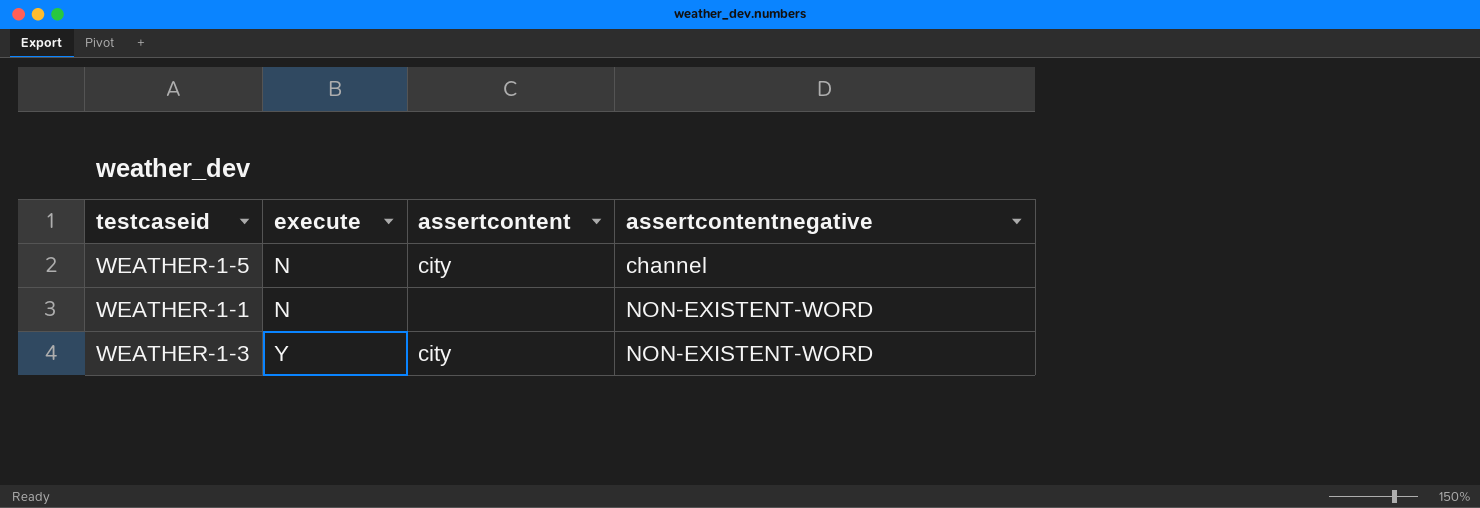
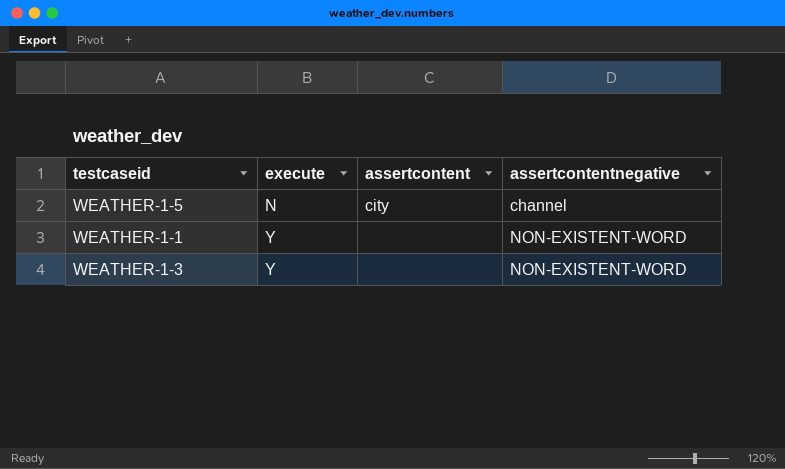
WEATHER-1-1 | execute: N -> Y
WEATHER-1-3 | assertcontent: city -> none

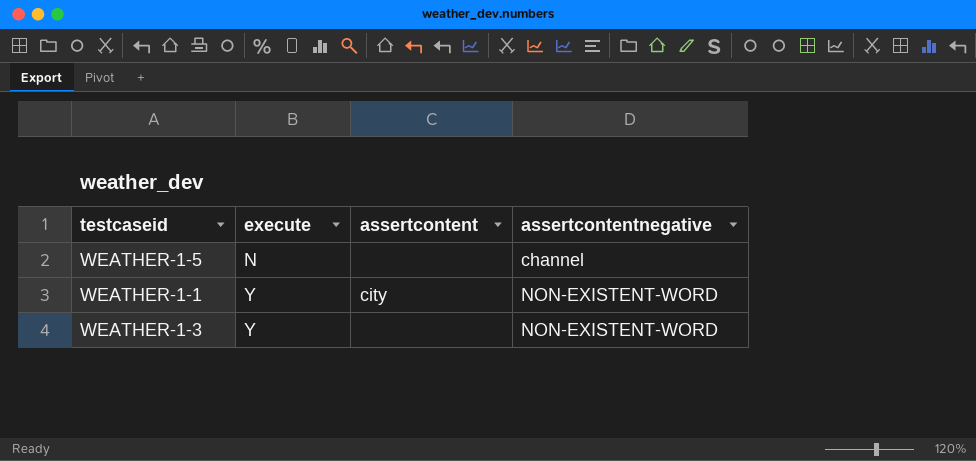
WEATHER-1-5 | assertcontent: city -> none
WEATHER-1-1 | assertcontent: none -> city

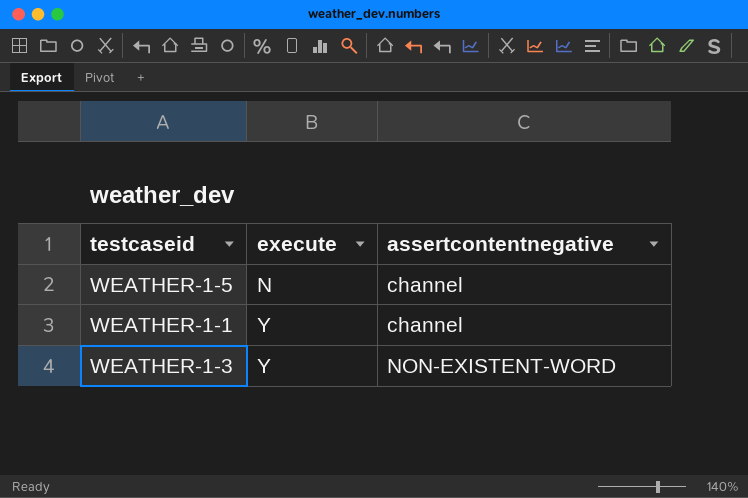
column assertcontent | position: 3 -> none
WEATHER-1-1 | assertcontentnegative: NON-EXISTENT-WORD -> channel

